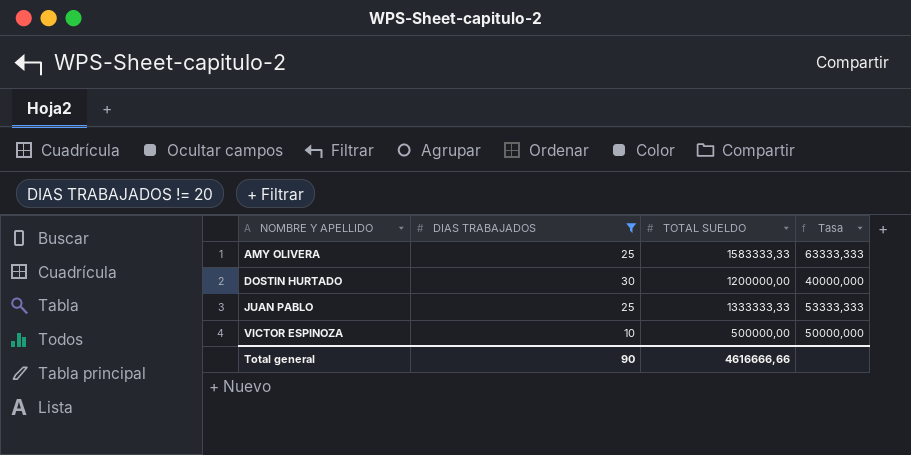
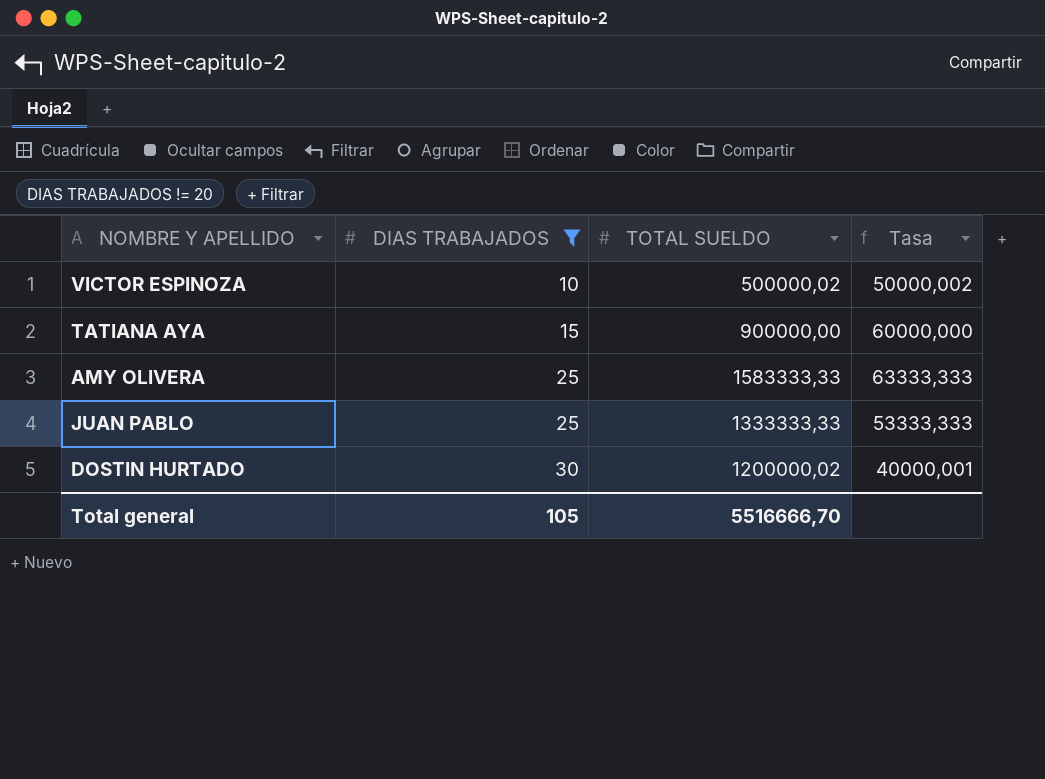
row order: NOMBRE Y APELLIDO ascending -> DIAS TRABAJADOS ascending
VICTOR ESPINOZA | TOTAL SUELDO: 500000,00 -> 500000,02
VICTOR ESPINOZA | Tasa: 50000,000 -> 50000,002
row TATIANA AYA: none -> 15 | 900000,00 | 60000,000
DOSTIN HURTADO | TOTAL SUELDO: 1200000,00 -> 1200000,02
DOSTIN HURTADO | Tasa: 40000,000 -> 40000,001
Total general | DIAS TRABAJADOS: 90 -> 105
Total general | TOTAL SUELDO: 4616666,66 -> 5516666,70

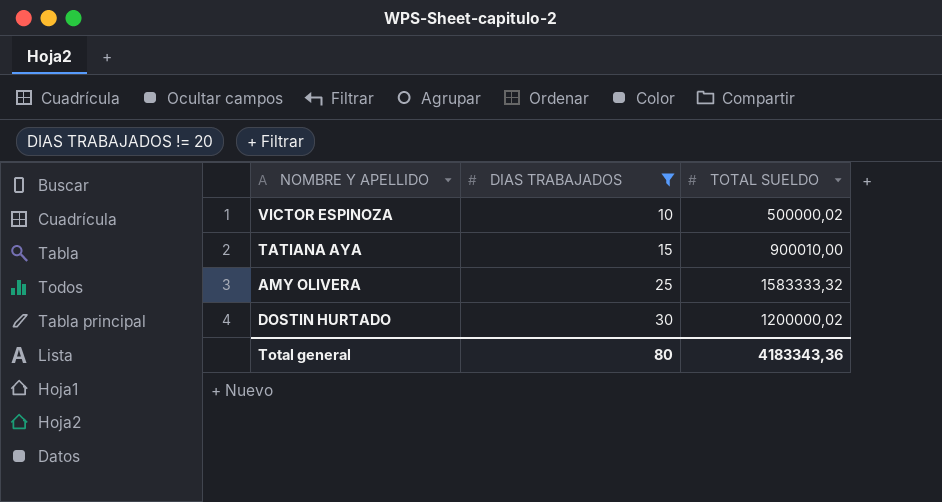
column Tasa | formula: [TOTAL SUELDO] / [DIAS TRABAJADOS] -> none
row JUAN PABLO: 25 | 1333333,33 | 53333,333 -> none
TATIANA AYA | TOTAL SUELDO: 900000,00 -> 900010,00
AMY OLIVERA | TOTAL SUELDO: 1583333,33 -> 1583333,32
Total general | DIAS TRABAJADOS: 105 -> 80
Total general | TOTAL SUELDO: 5516666,70 -> 4183343,36

